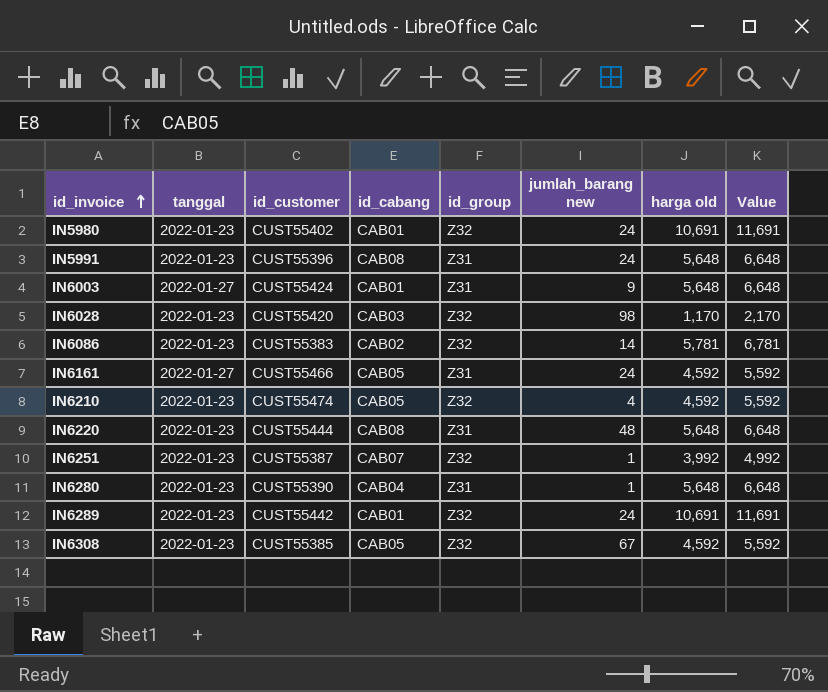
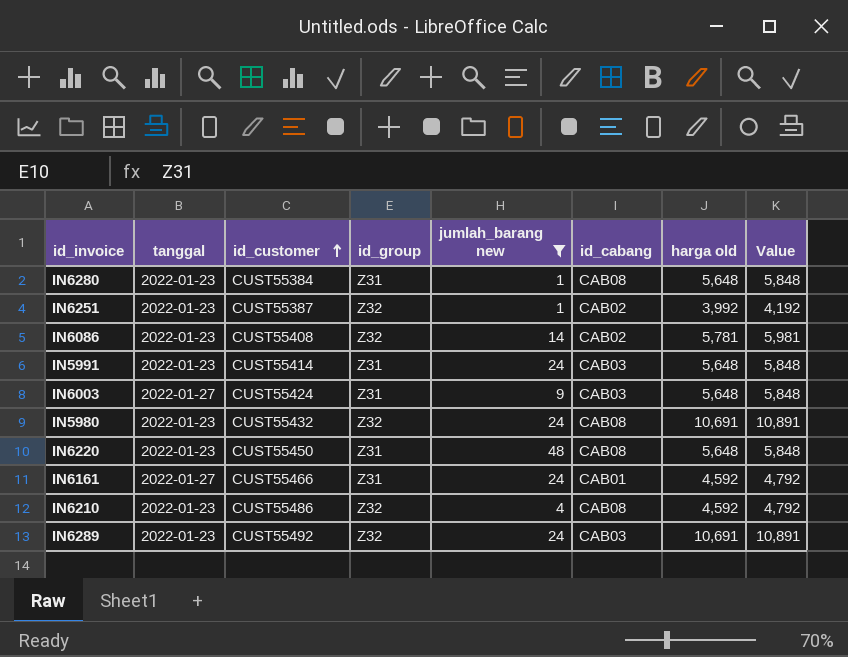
filter: none -> jumlah_barang new <= 48
row order: id_invoice ascending -> id_customer ascending
column id_cabang | position: 4 -> 6
column Value | formula: [harga old] + 1000 -> [harga old] + 200
IN6280 | id_customer: CUST55390 -> CUST55384
IN6280 | id_cabang: CAB04 -> CAB08
IN6251 | id_cabang: CAB07 -> CAB02
IN6086 | id_customer: CUST55383 -> CUST55408
IN5991 | id_customer: CUST55396 -> CUST55414
IN5991 | id_cabang: CAB08 -> CAB03
IN6003 | id_cabang: CAB01 -> CAB03
IN5980 | id_customer: CUST55402 -> CUST55432
IN5980 | id_cabang: CAB01 -> CAB08
IN6220 | id_customer: CUST55444 -> CUST55450
IN6161 | id_cabang: CAB05 -> CAB01
IN6210 | id_customer: CUST55474 -> CUST55486
IN6210 | id_cabang: CAB05 -> CAB08
IN6289 | id_customer: CUST55442 -> CUST55492
IN6289 | id_cabang: CAB01 -> CAB03

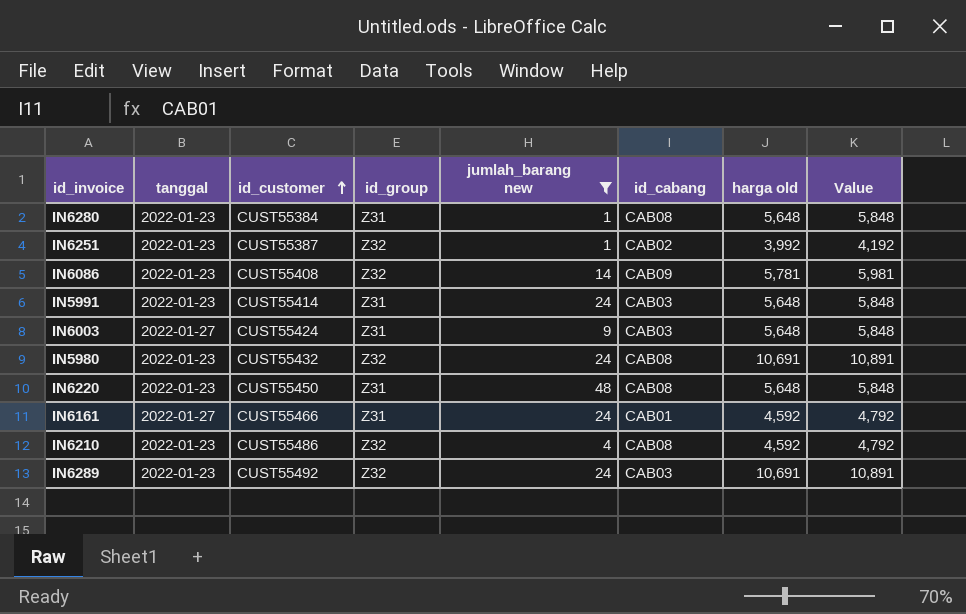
IN6086 | id_cabang: CAB02 -> CAB09

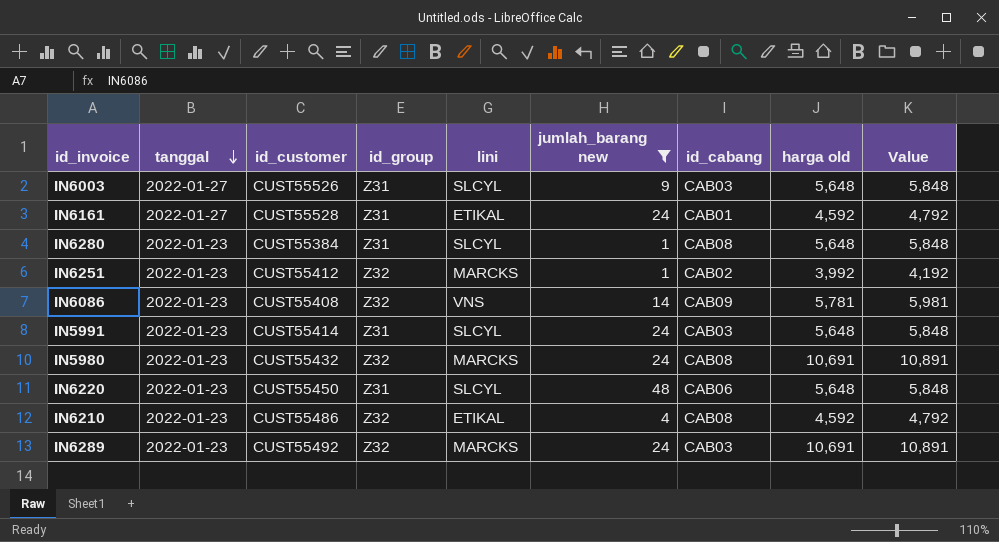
row order: id_customer ascending -> tanggal descending
column lini | position: none -> 5
IN6003 | id_customer: CUST55424 -> CUST55526
IN6161 | id_customer: CUST55466 -> CUST55528
IN6251 | id_customer: CUST55387 -> CUST55412
IN6220 | id_cabang: CAB08 -> CAB06

